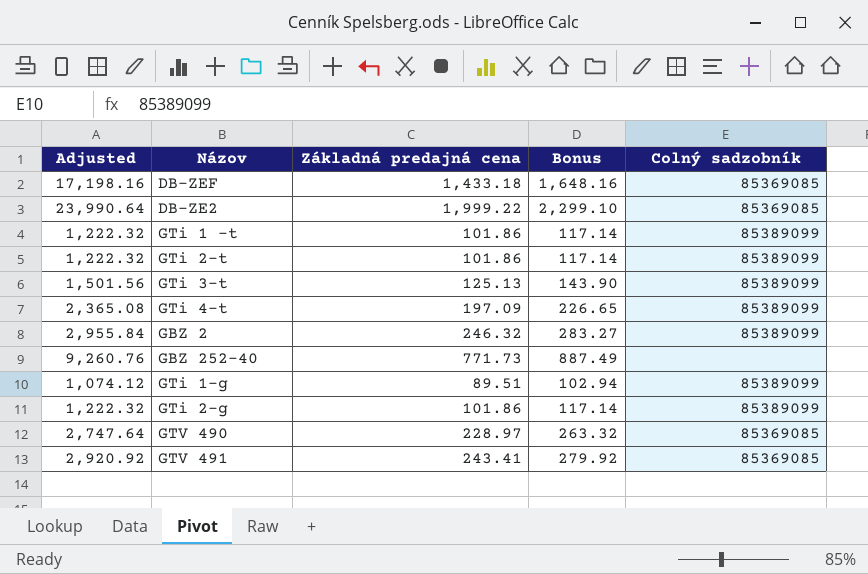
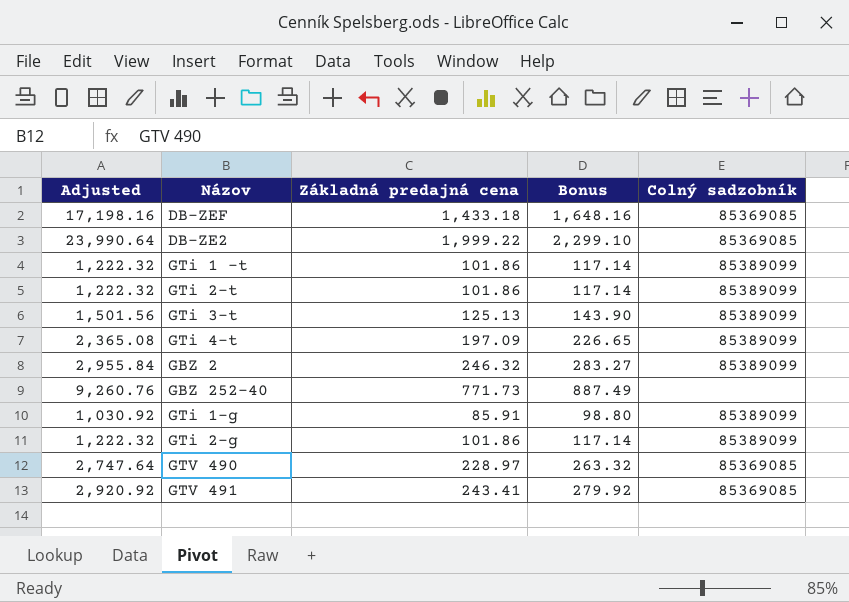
GTi 1-g | Adjusted: 1,074.12 -> 1,030.92
GTi 1-g | Základná predajná cena: 89.51 -> 85.91
GTi 1-g | Bonus: 102.94 -> 98.80

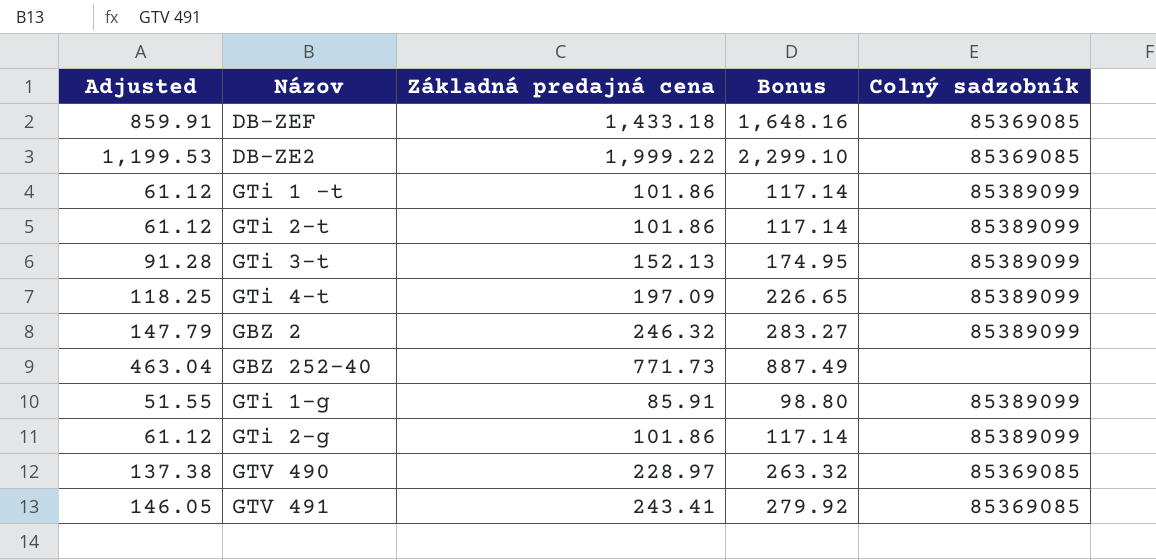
column Adjusted | formula: [Základná predajná cena] * 12 -> [Základná predajná cena] * 0.6
GTi 3-t | Základná predajná cena: 125.13 -> 152.13
GTi 3-t | Bonus: 143.90 -> 174.95

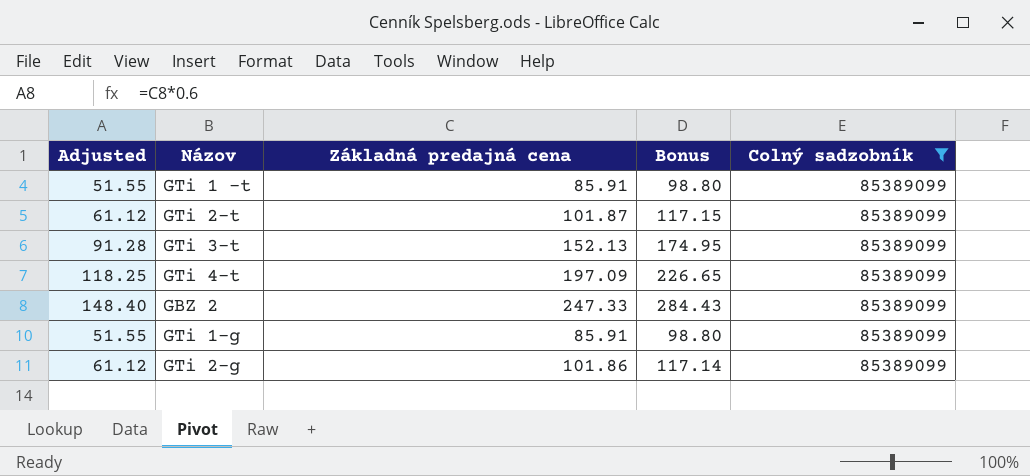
filter: none -> Colný sadzobník = 85389099
GTi 1 -t | Adjusted: 61.12 -> 51.55
GTi 1 -t | Základná predajná cena: 101.86 -> 85.91
GTi 1 -t | Bonus: 117.14 -> 98.80
GTi 2-t | Základná predajná cena: 101.86 -> 101.87
GTi 2-t | Bonus: 117.14 -> 117.15
GBZ 2 | Adjusted: 147.79 -> 148.40
GBZ 2 | Základná predajná cena: 246.32 -> 247.33
GBZ 2 | Bonus: 283.27 -> 284.43

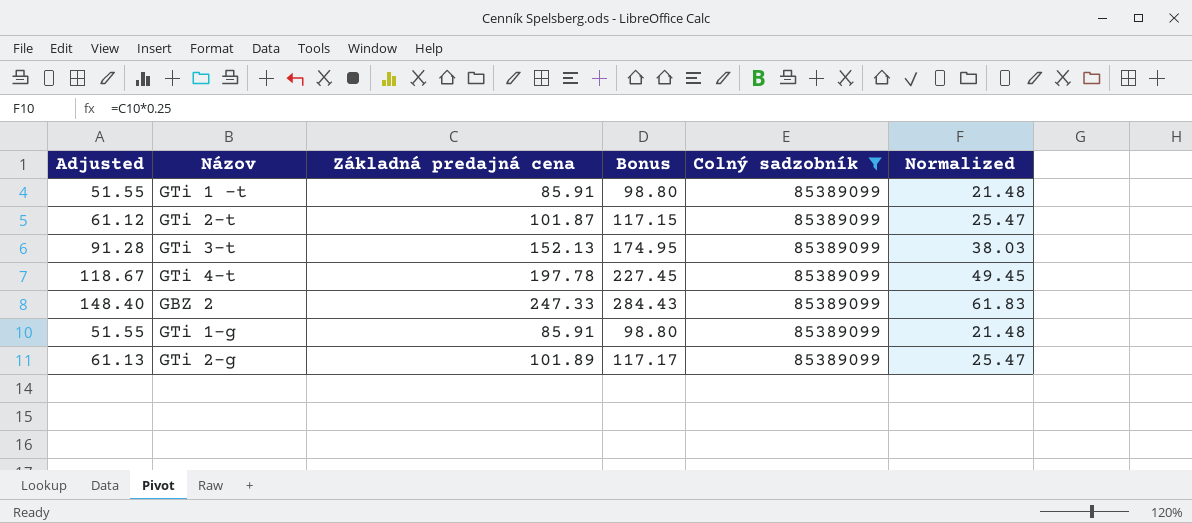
column Normalized | formula: none -> [Základná predajná cena] * 0.25
GTi 4-t | Adjusted: 118.25 -> 118.67
GTi 4-t | Základná predajná cena: 197.09 -> 197.78
GTi 4-t | Bonus: 226.65 -> 227.45
GTi 2-g | Adjusted: 61.12 -> 61.13
GTi 2-g | Základná predajná cena: 101.86 -> 101.89
GTi 2-g | Bonus: 117.14 -> 117.17

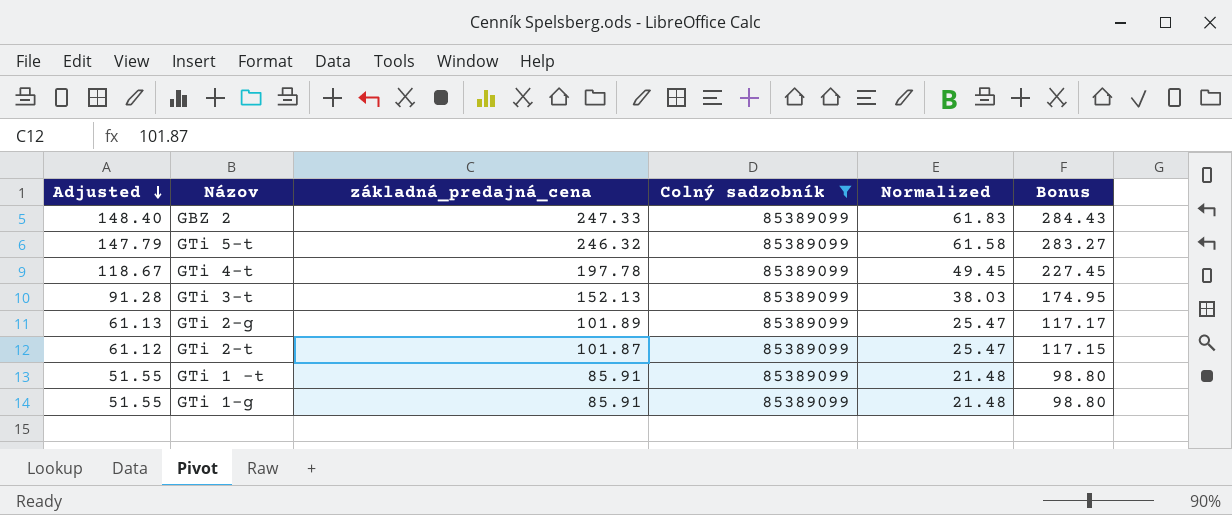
row order: none -> Adjusted descending
column name: Základná predajná cena -> základná_predajná_cena
column Bonus | position: 4 -> 6
row GTi 5-t: none -> 147.79 | 246.32 | 85389099 | 61.58 | 283.27

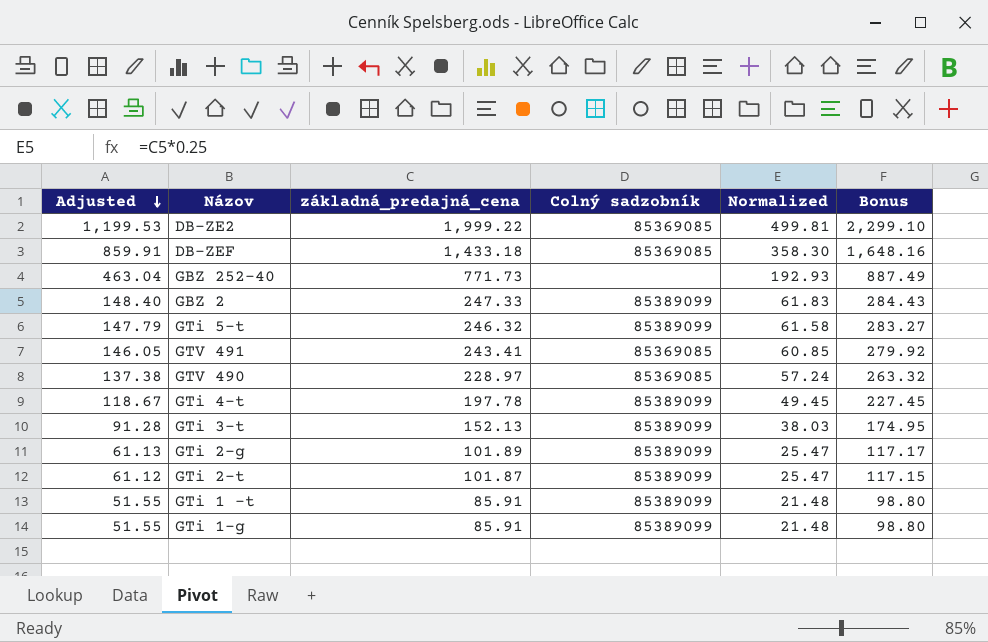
filter: Colný sadzobník = 85389099 -> none

